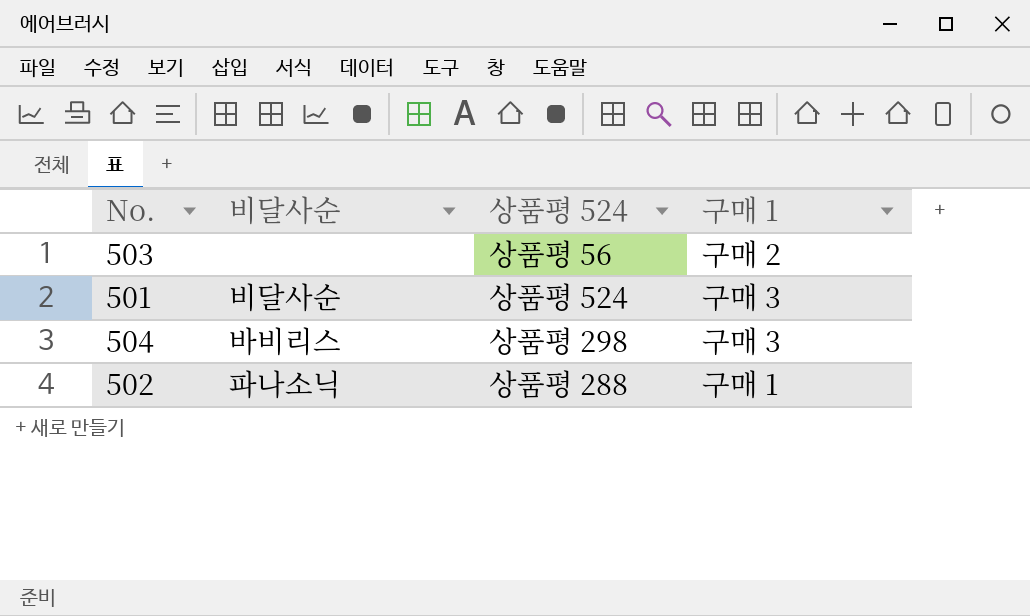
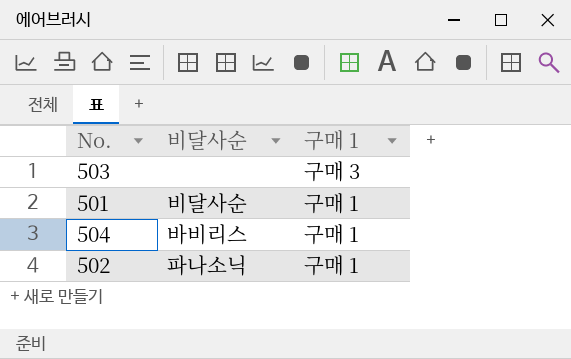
column 상품평 524 | position: 3 -> none
503 | 구매 1: 구매 2 -> 구매 3
501 | 구매 1: 구매 3 -> 구매 1
504 | 구매 1: 구매 3 -> 구매 1

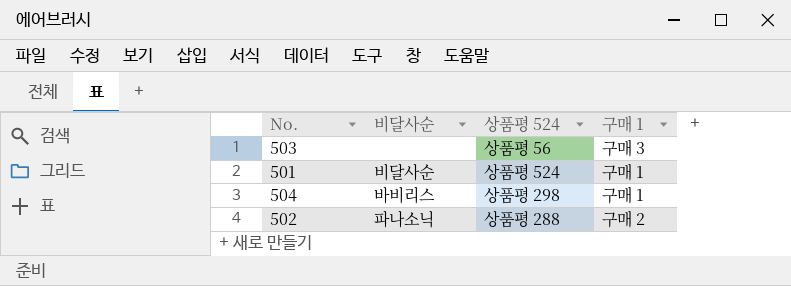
column 상품평 524 | position: none -> 3
502 | 구매 1: 구매 1 -> 구매 2

